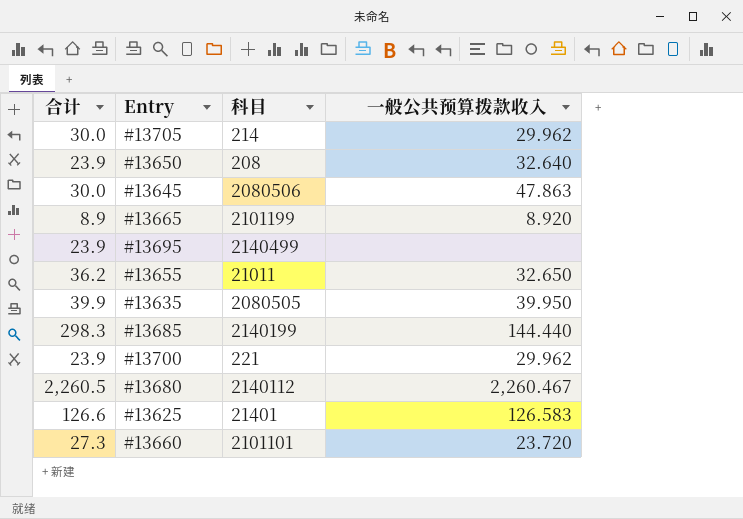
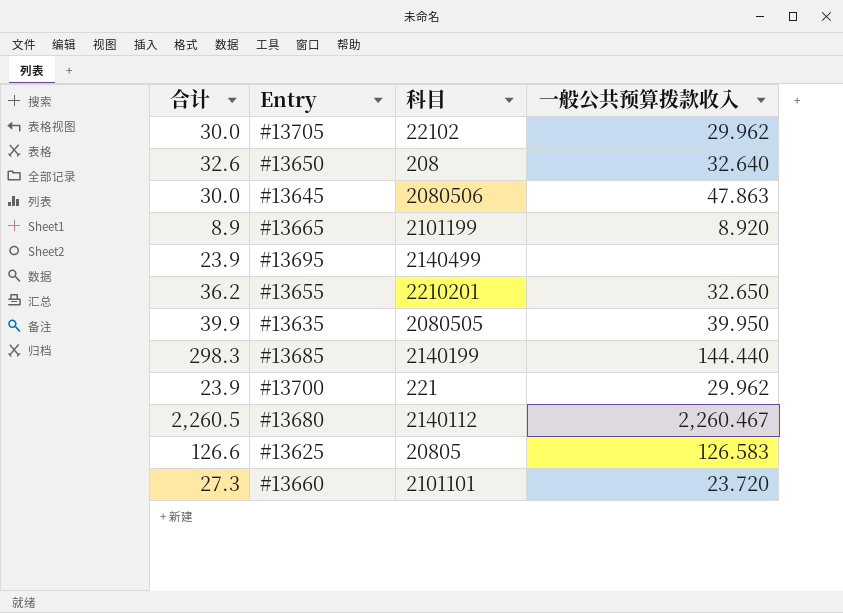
#13705 | 科目: 214 -> 22102
#13650 | 合计: 23.9 -> 32.6
#13655 | 科目: 21011 -> 2210201
#13625 | 科目: 21401 -> 20805

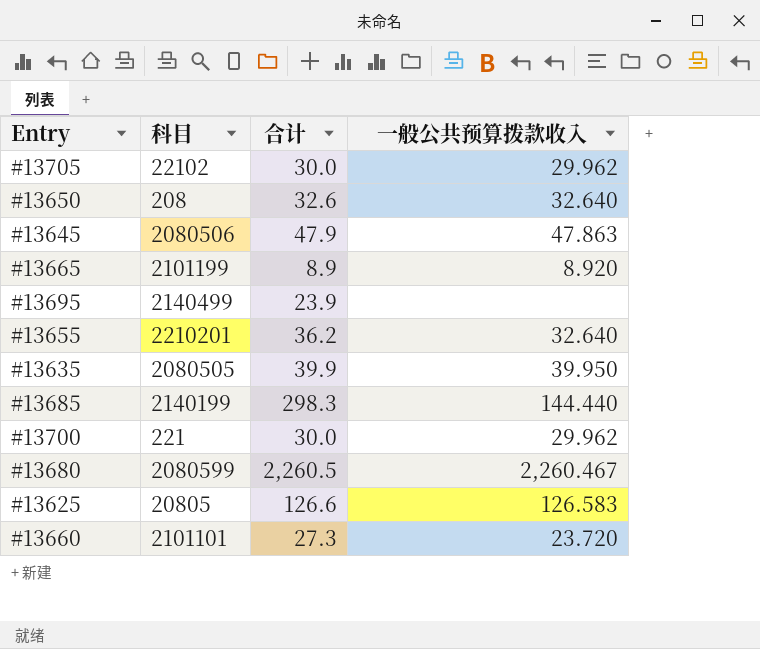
column 合计 | position: 1 -> 3
#13645 | 合计: 30.0 -> 47.9
#13655 | 一般公共预算拨款收入: 32.650 -> 32.640
#13700 | 合计: 23.9 -> 30.0
#13680 | 科目: 2140112 -> 2080599

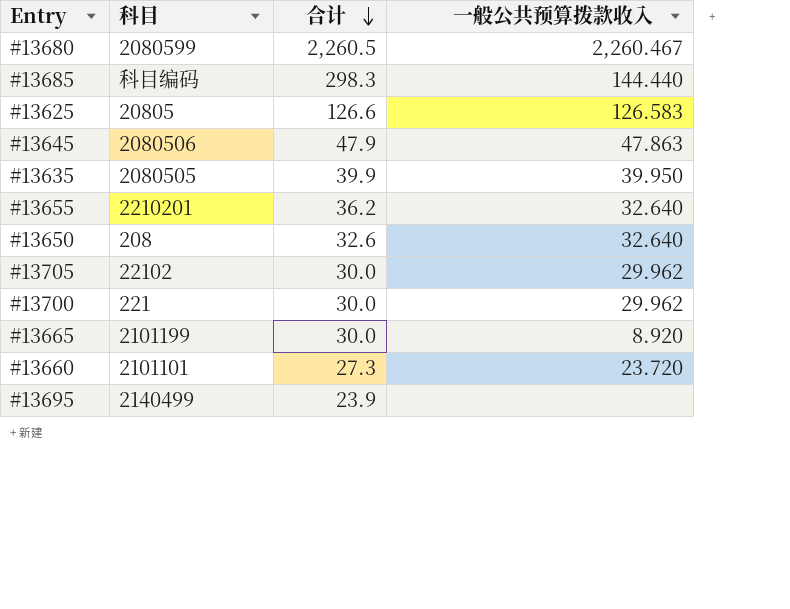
row order: none -> 合计 descending
#13685 | 科目: 2140199 -> 科目编码
#13665 | 合计: 8.9 -> 30.0

